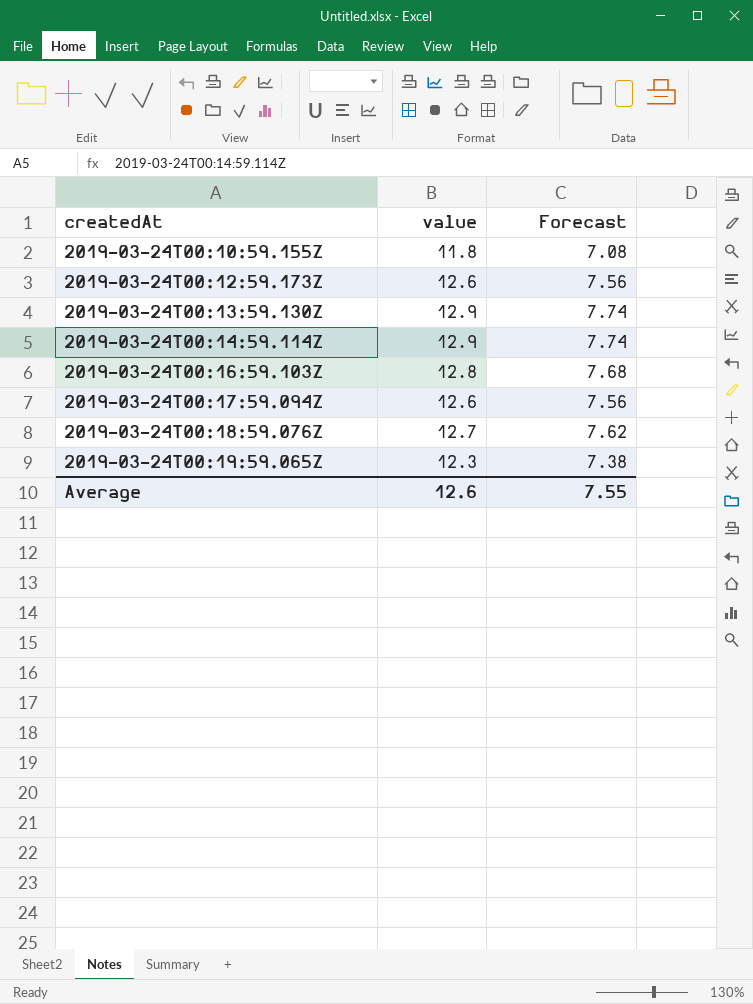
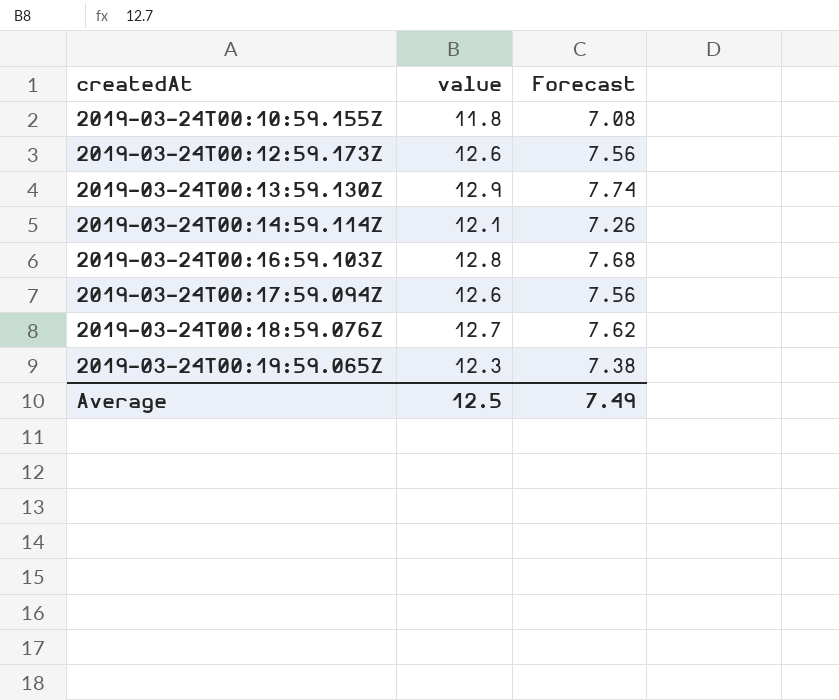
2019-03-24T00:14:59.114Z | value: 12.9 -> 12.1
2019-03-24T00:14:59.114Z | Forecast: 7.74 -> 7.26
Average | value: 12.6 -> 12.5
Average | Forecast: 7.55 -> 7.49

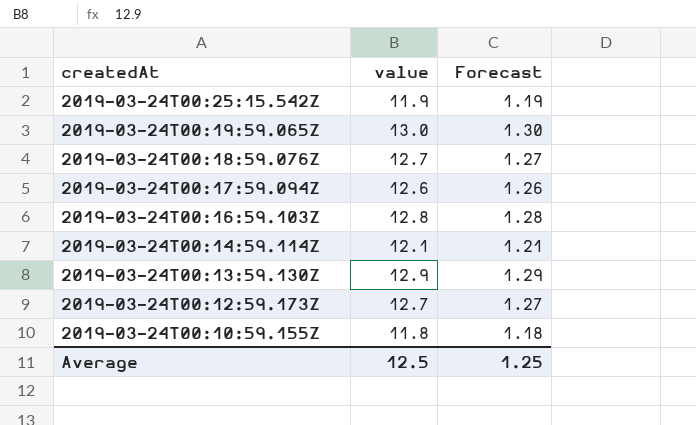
row order: createdAt ascending -> createdAt descending
column Forecast | formula: [value] * 0.6 -> [value] * 0.1
row 2019-03-24T00:25:15.542Z: none -> 11.9 | 1.19
2019-03-24T00:19:59.065Z | value: 12.3 -> 13.0
2019-03-24T00:12:59.173Z | value: 12.6 -> 12.7
Average | Forecast: 7.49 -> 1.25

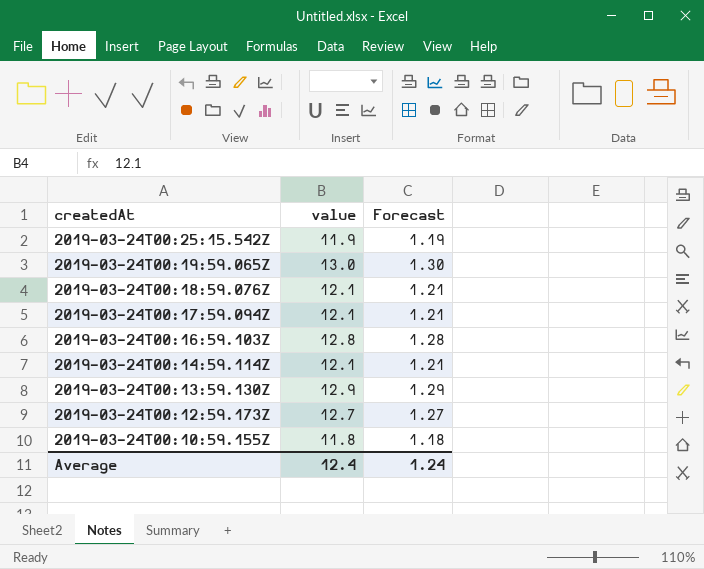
2019-03-24T00:18:59.076Z | value: 12.7 -> 12.1
2019-03-24T00:18:59.076Z | Forecast: 1.27 -> 1.21
2019-03-24T00:17:59.094Z | value: 12.6 -> 12.1
2019-03-24T00:17:59.094Z | Forecast: 1.26 -> 1.21
Average | value: 12.5 -> 12.4
Average | Forecast: 1.25 -> 1.24

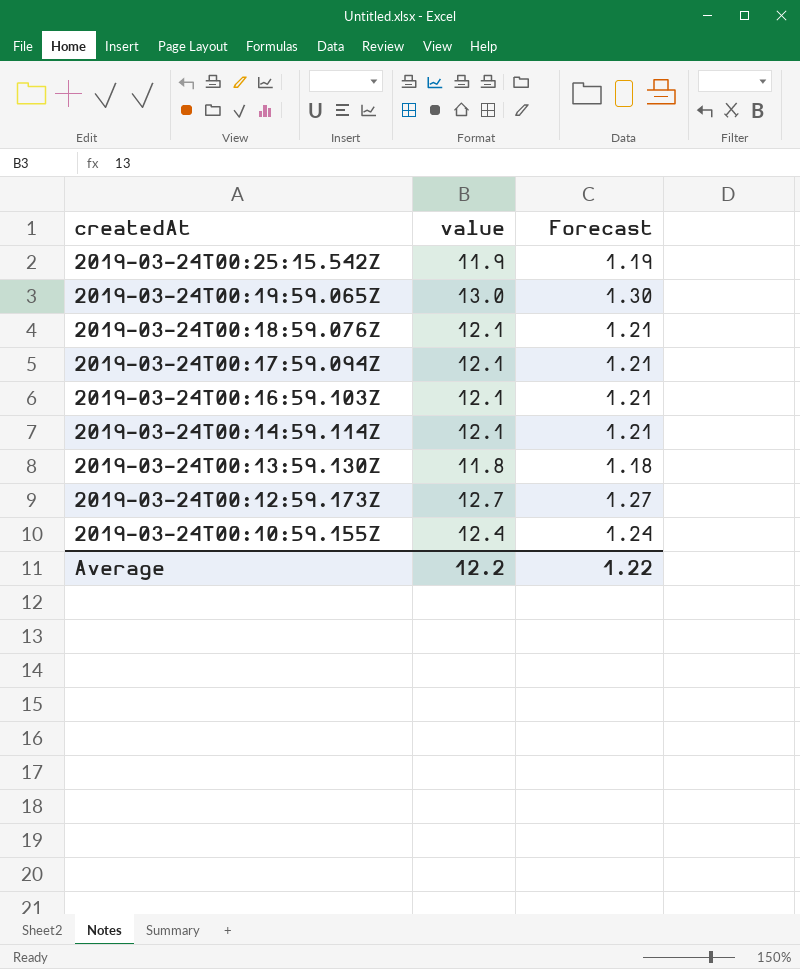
2019-03-24T00:16:59.103Z | value: 12.8 -> 12.1
2019-03-24T00:16:59.103Z | Forecast: 1.28 -> 1.21
2019-03-24T00:13:59.130Z | value: 12.9 -> 11.8
2019-03-24T00:13:59.130Z | Forecast: 1.29 -> 1.18
2019-03-24T00:10:59.155Z | value: 11.8 -> 12.4
2019-03-24T00:10:59.155Z | Forecast: 1.18 -> 1.24
Average | value: 12.4 -> 12.2
Average | Forecast: 1.24 -> 1.22

